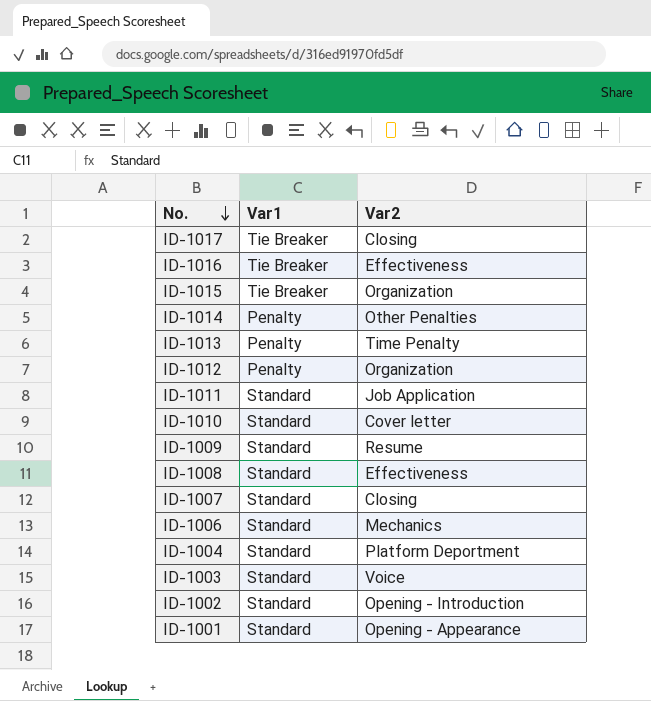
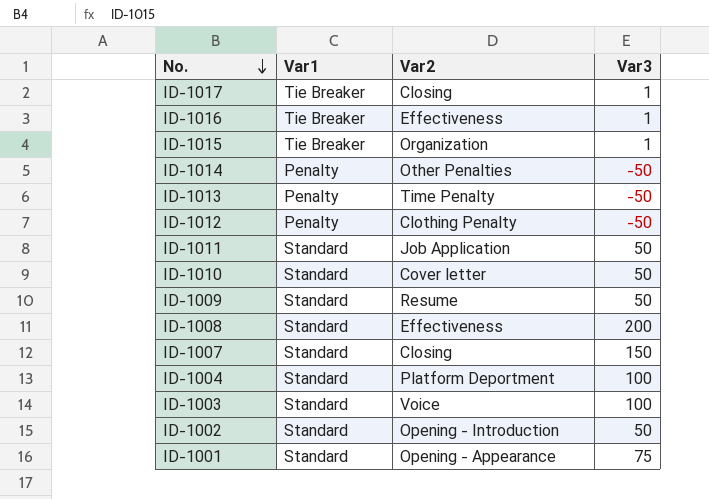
column Var3 | position: none -> 4
row ID-1006: Standard | Mechanics -> none
ID-1012 | Var2: Organization -> Clothing Penalty

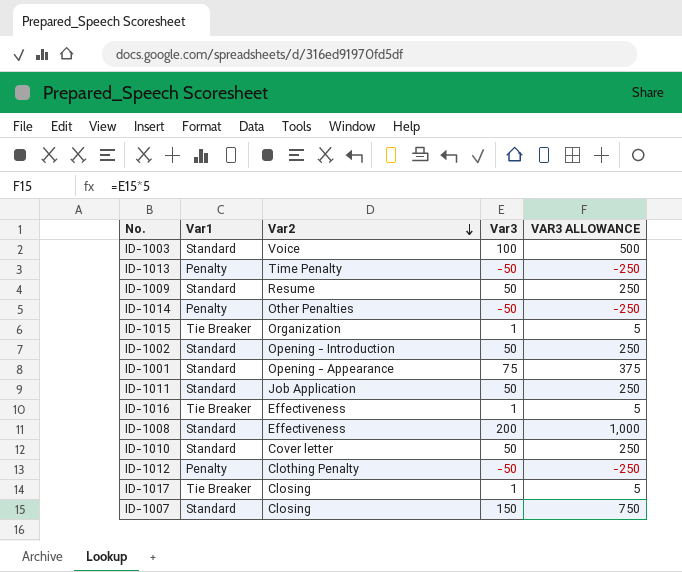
row order: No. descending -> Var2 descending
column VAR3 ALLOWANCE | formula: none -> [Var3] * 5
row ID-1004: Standard | Platform Deportment | 100 -> none

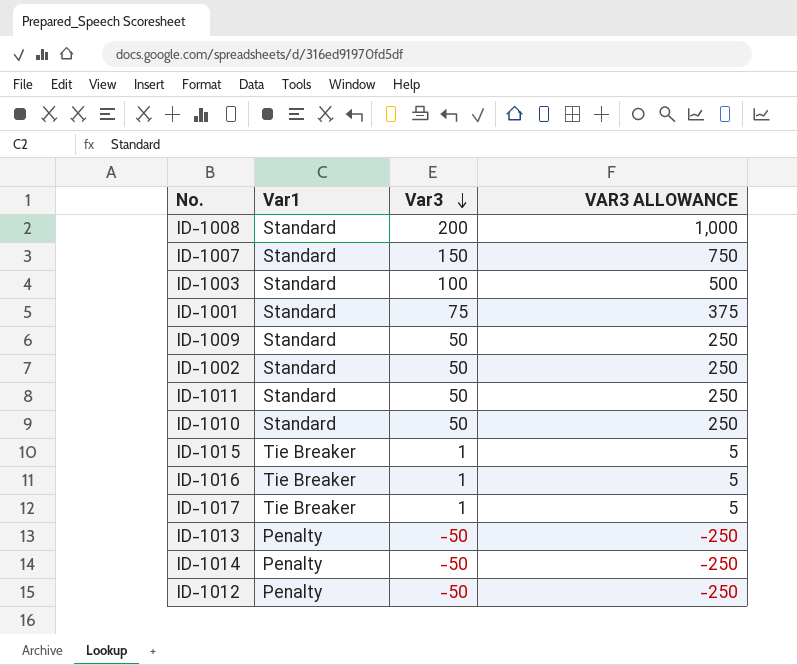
row order: Var2 descending -> Var3 descending
column Var2 | position: 3 -> none

